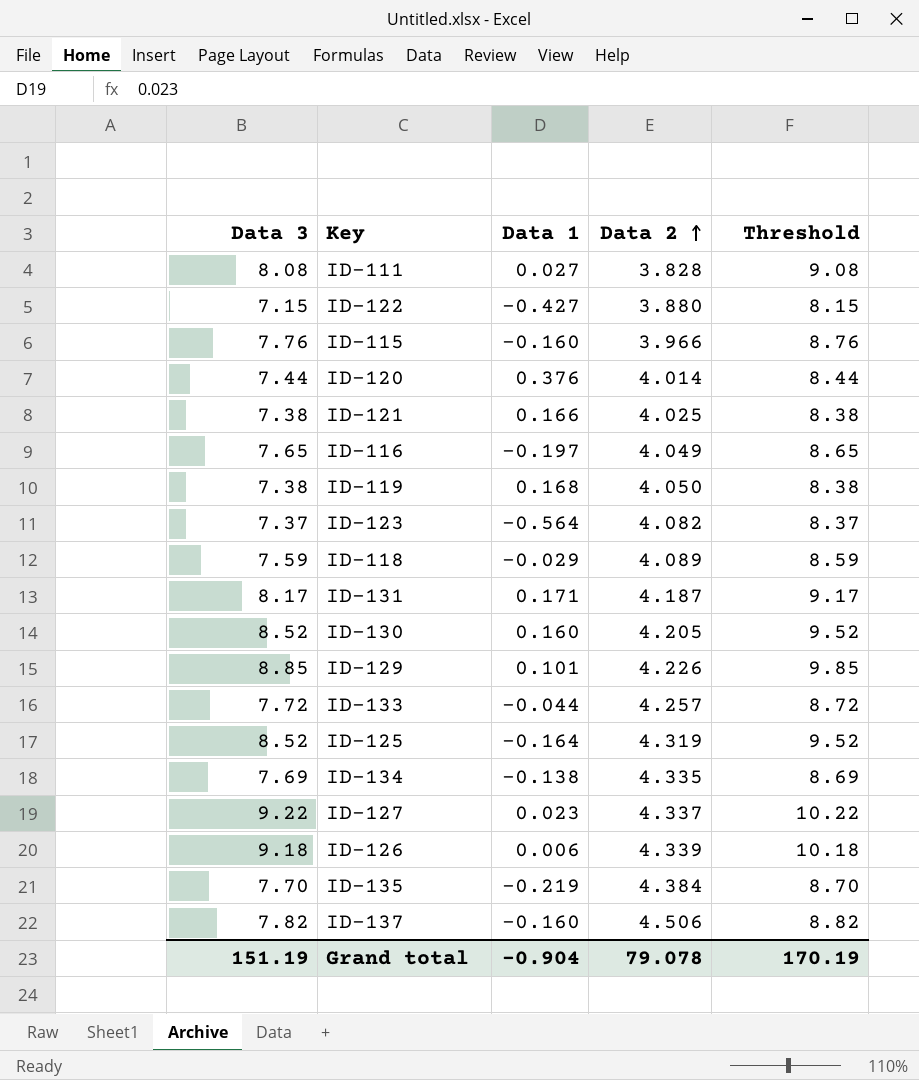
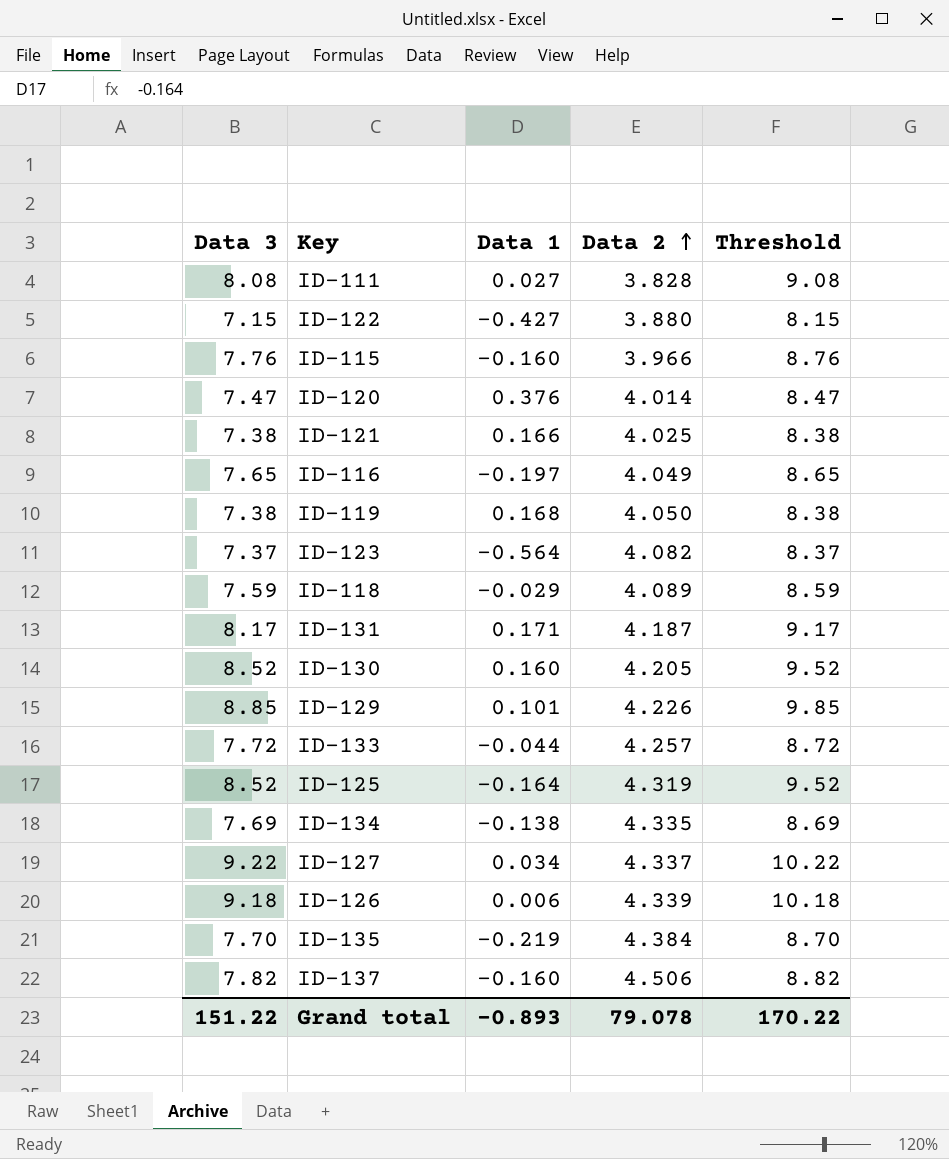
ID-120 | Data 3: 7.44 -> 7.47
ID-120 | Threshold: 8.44 -> 8.47
ID-127 | Data 1: 0.023 -> 0.034
Grand total | Data 3: 151.19 -> 151.22
Grand total | Data 1: -0.904 -> -0.893
Grand total | Threshold: 170.19 -> 170.22

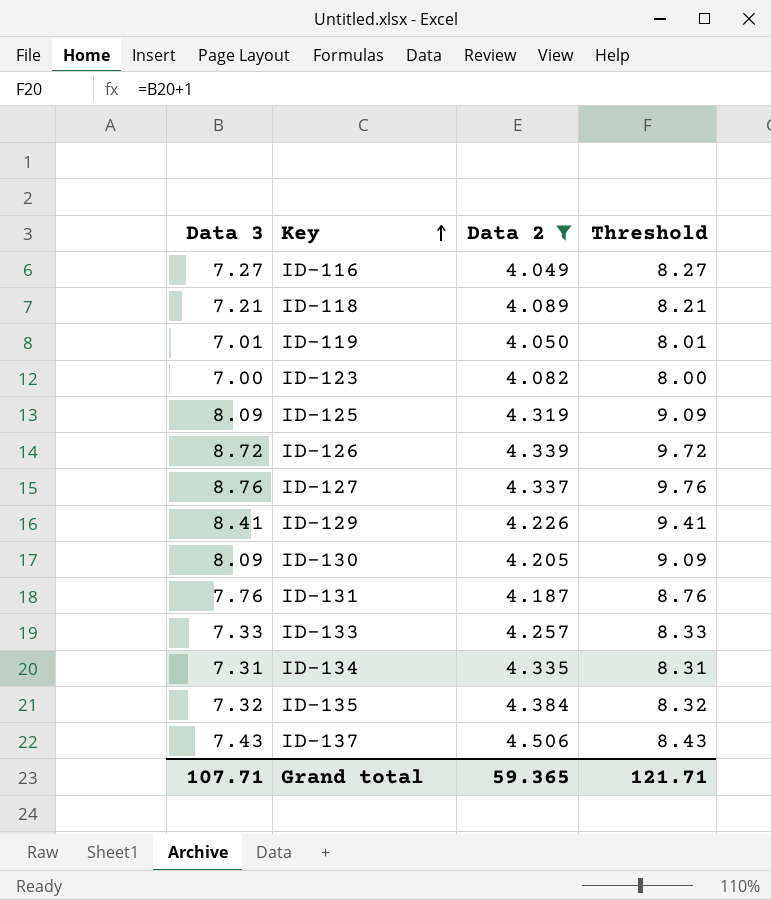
filter: none -> Data 2 >= 4.049
row order: Data 2 ascending -> Key ascending
column Data 1 | position: 3 -> none
ID-116 | Data 3: 7.65 -> 7.27
ID-116 | Threshold: 8.65 -> 8.27
ID-118 | Data 3: 7.59 -> 7.21
ID-118 | Threshold: 8.59 -> 8.21
ID-119 | Data 3: 7.38 -> 7.01
ID-119 | Threshold: 8.38 -> 8.01
ID-123 | Data 3: 7.37 -> 7.00
ID-123 | Threshold: 8.37 -> 8.00
ID-125 | Data 3: 8.52 -> 8.09
ID-125 | Threshold: 9.52 -> 9.09
ID-126 | Data 3: 9.18 -> 8.72
ID-126 | Threshold: 10.18 -> 9.72
ID-127 | Data 3: 9.22 -> 8.76
ID-127 | Threshold: 10.22 -> 9.76
ID-129 | Data 3: 8.85 -> 8.41
ID-129 | Threshold: 9.85 -> 9.41
ID-130 | Data 3: 8.52 -> 8.09
ID-130 | Threshold: 9.52 -> 9.09
ID-131 | Data 3: 8.17 -> 7.76
ID-131 | Threshold: 9.17 -> 8.76
ID-133 | Data 3: 7.72 -> 7.33
ID-133 | Threshold: 8.72 -> 8.33
ID-134 | Data 3: 7.69 -> 7.31
ID-134 | Threshold: 8.69 -> 8.31
ID-135 | Data 3: 7.70 -> 7.32
ID-135 | Threshold: 8.70 -> 8.32
ID-137 | Data 3: 7.82 -> 7.43
ID-137 | Threshold: 8.82 -> 8.43
Grand total | Data 3: 151.22 -> 107.71
Grand total | Data 2: 79.078 -> 59.365
Grand total | Threshold: 170.22 -> 121.71

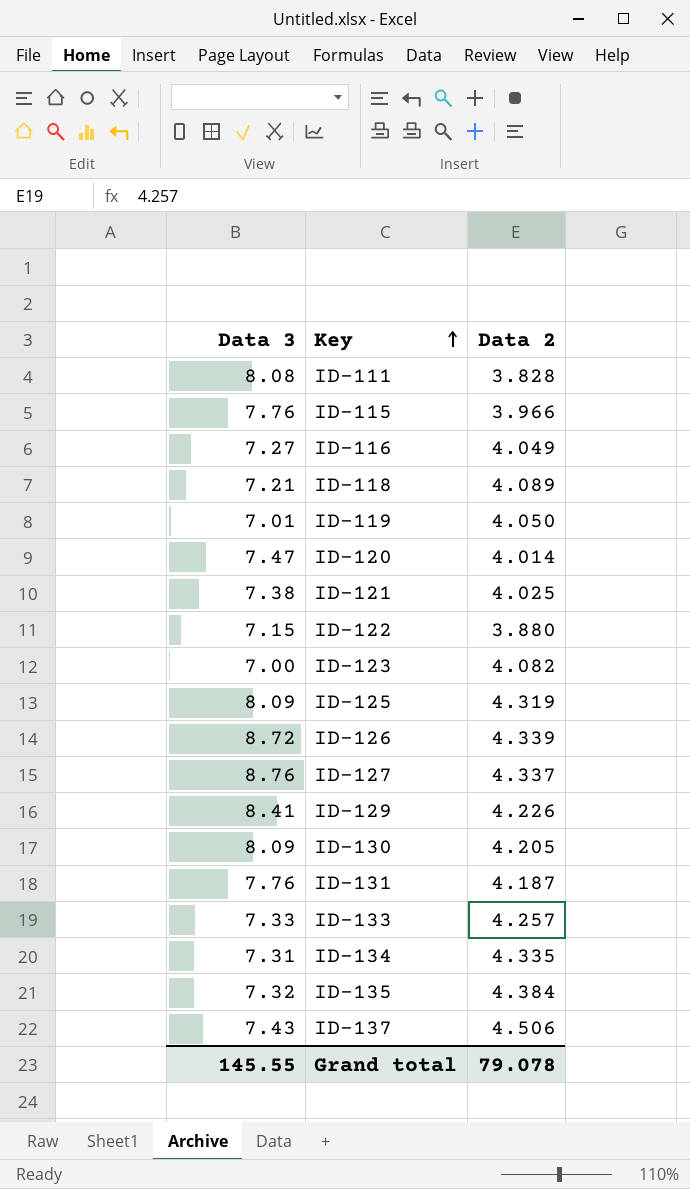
filter: Data 2 >= 4.049 -> none
column Threshold | formula: [Data 3] + 1 -> none
Grand total | Data 3: 107.71 -> 145.55
Grand total | Data 2: 59.365 -> 79.078

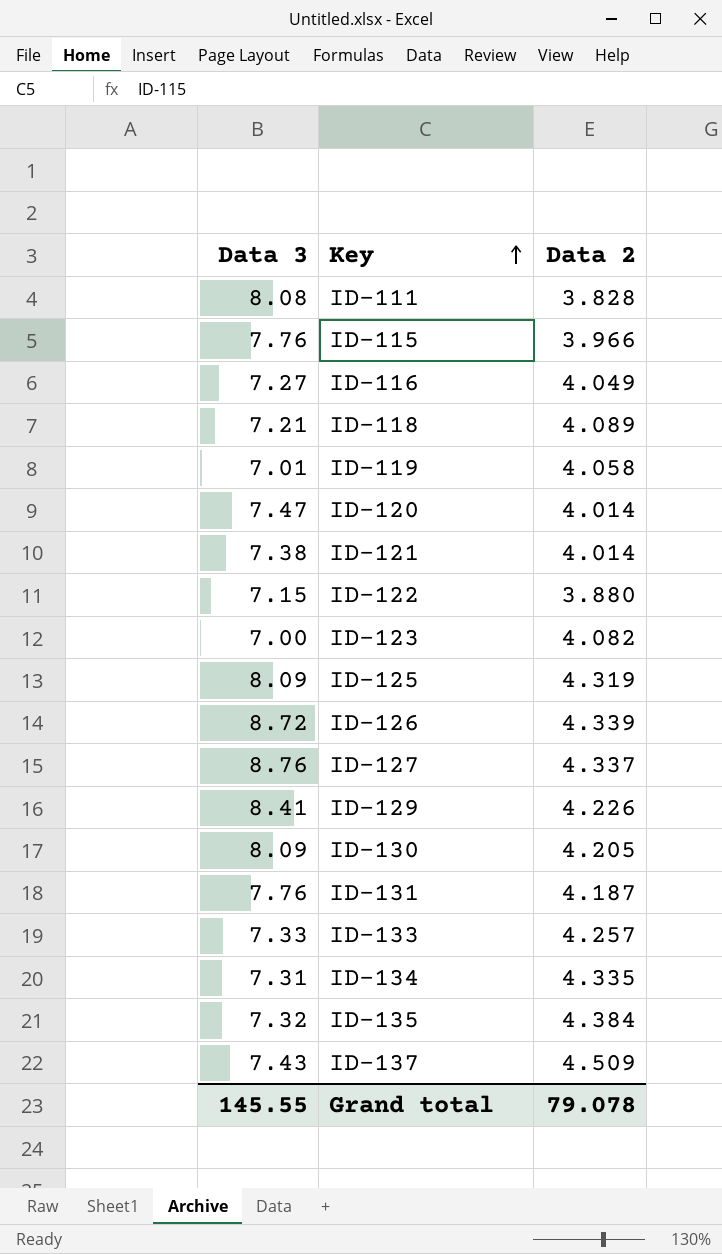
ID-119 | Data 2: 4.050 -> 4.058
ID-121 | Data 2: 4.025 -> 4.014
ID-137 | Data 2: 4.506 -> 4.509

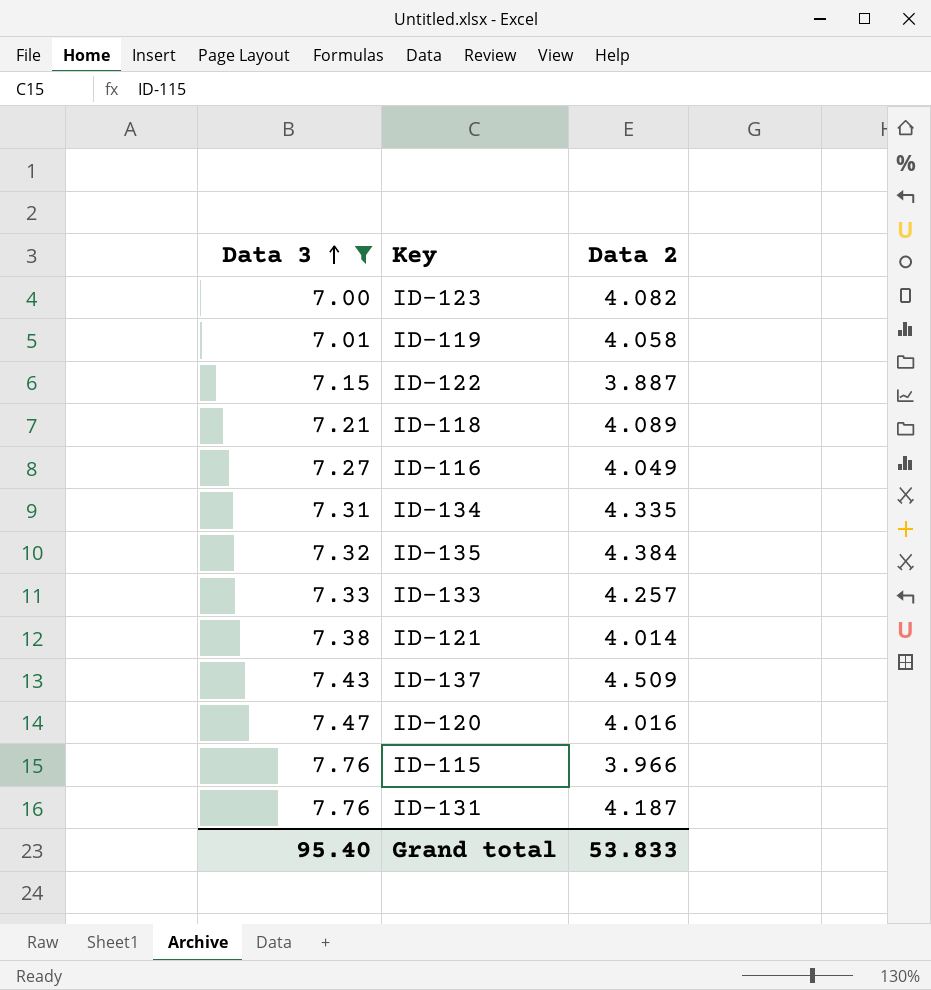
filter: none -> Data 3 <= 7.76
row order: Key ascending -> Data 3 ascending
ID-122 | Data 2: 3.880 -> 3.887
ID-120 | Data 2: 4.014 -> 4.016
Grand total | Data 3: 145.55 -> 95.40
Grand total | Data 2: 79.078 -> 53.833

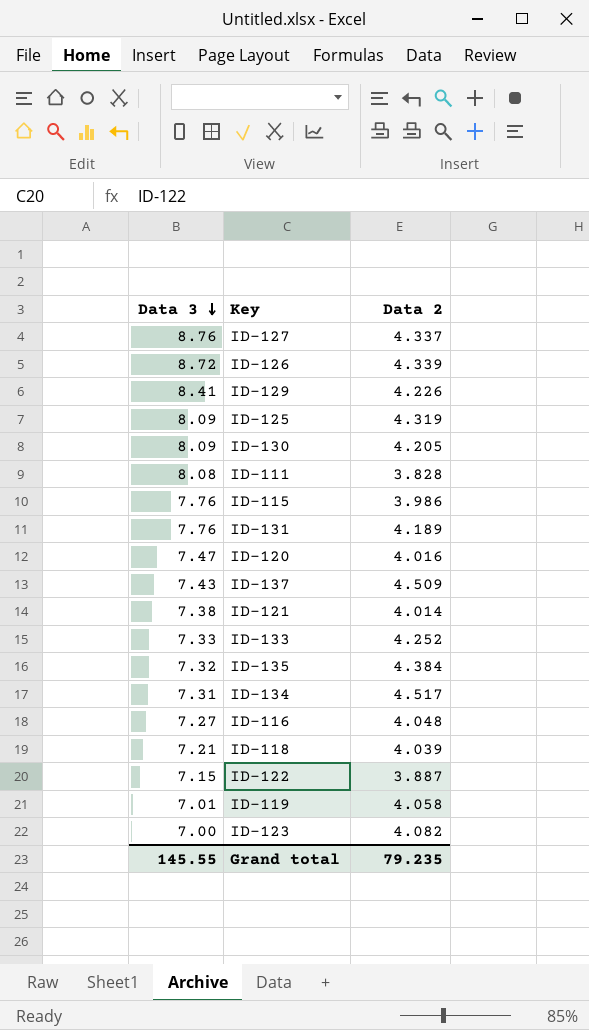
filter: Data 3 <= 7.76 -> none
row order: Data 3 ascending -> Data 3 descending
ID-115 | Data 2: 3.966 -> 3.986
ID-131 | Data 2: 4.187 -> 4.189
ID-133 | Data 2: 4.257 -> 4.252
ID-134 | Data 2: 4.335 -> 4.517
ID-116 | Data 2: 4.049 -> 4.048
ID-118 | Data 2: 4.089 -> 4.039
Grand total | Data 3: 95.40 -> 145.55
Grand total | Data 2: 53.833 -> 79.235

